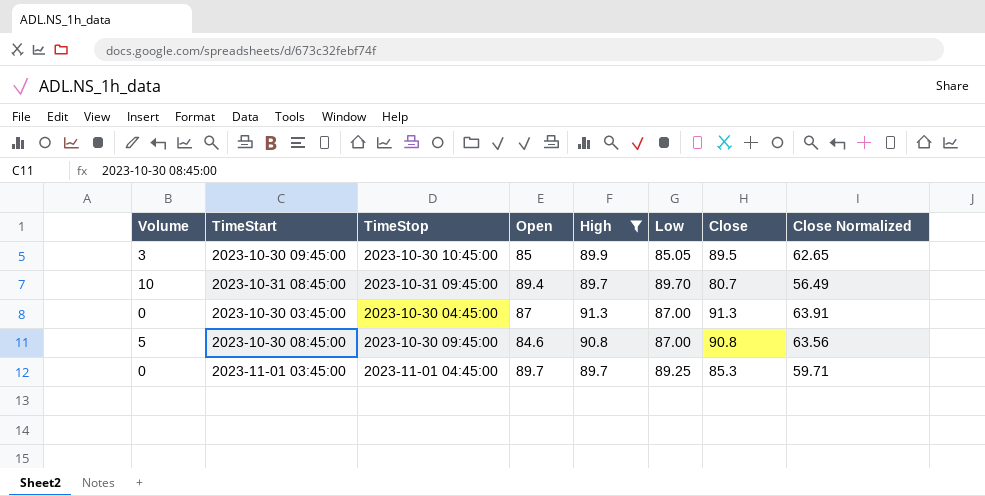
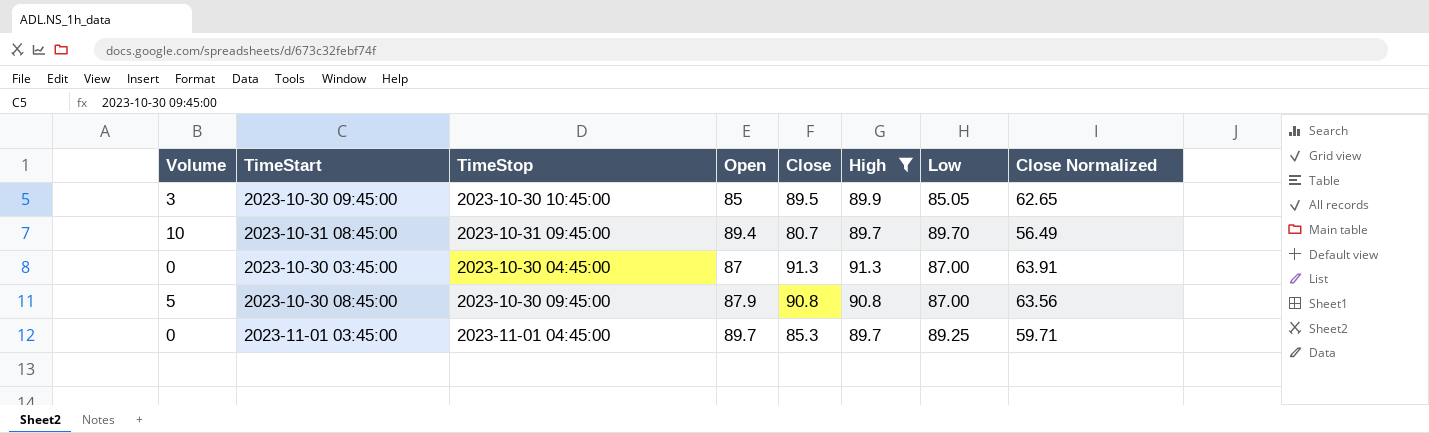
column Close | position: 7 -> 5
2023-10-30 08:45:00 | Open: 84.6 -> 87.9

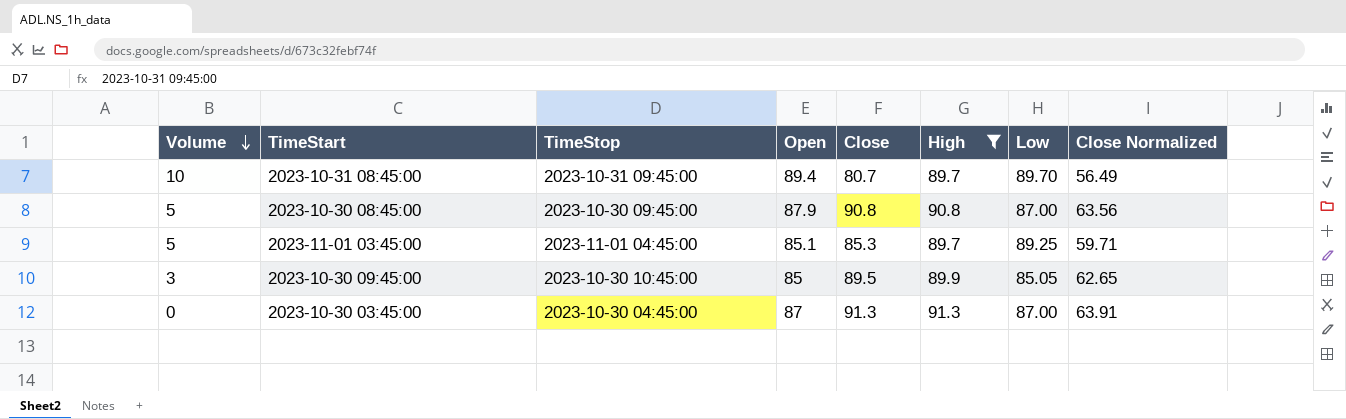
row order: none -> Volume descending
2023-11-01 03:45:00 | Volume: 0 -> 5
2023-11-01 03:45:00 | Open: 89.7 -> 85.1

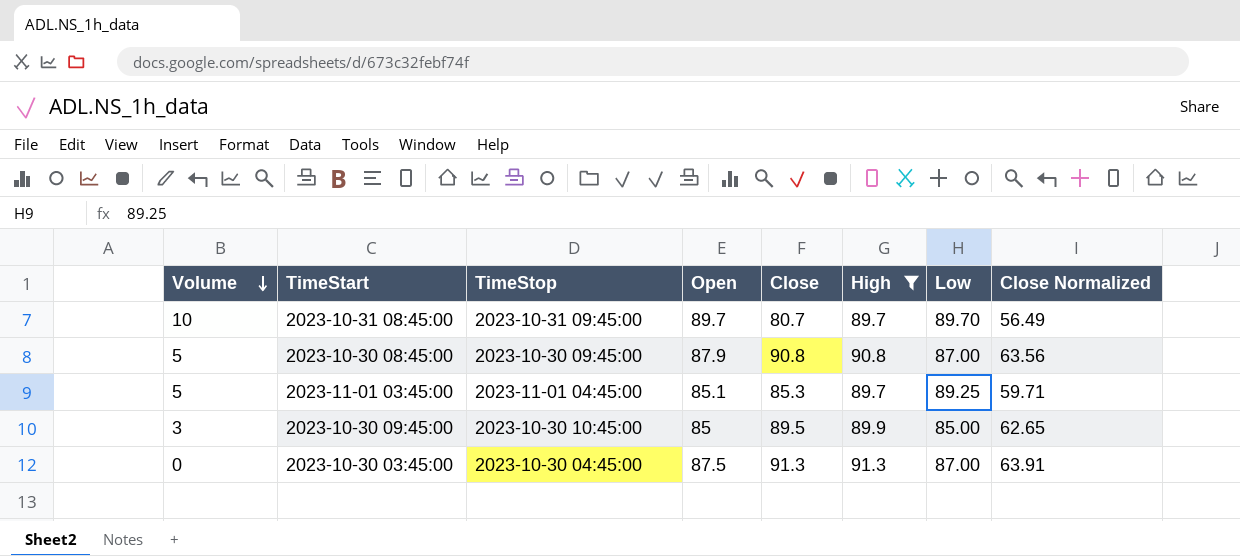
2023-10-31 08:45:00 | Open: 89.4 -> 89.7
2023-10-30 09:45:00 | Low: 85.05 -> 85.00
2023-10-30 03:45:00 | Open: 87 -> 87.5

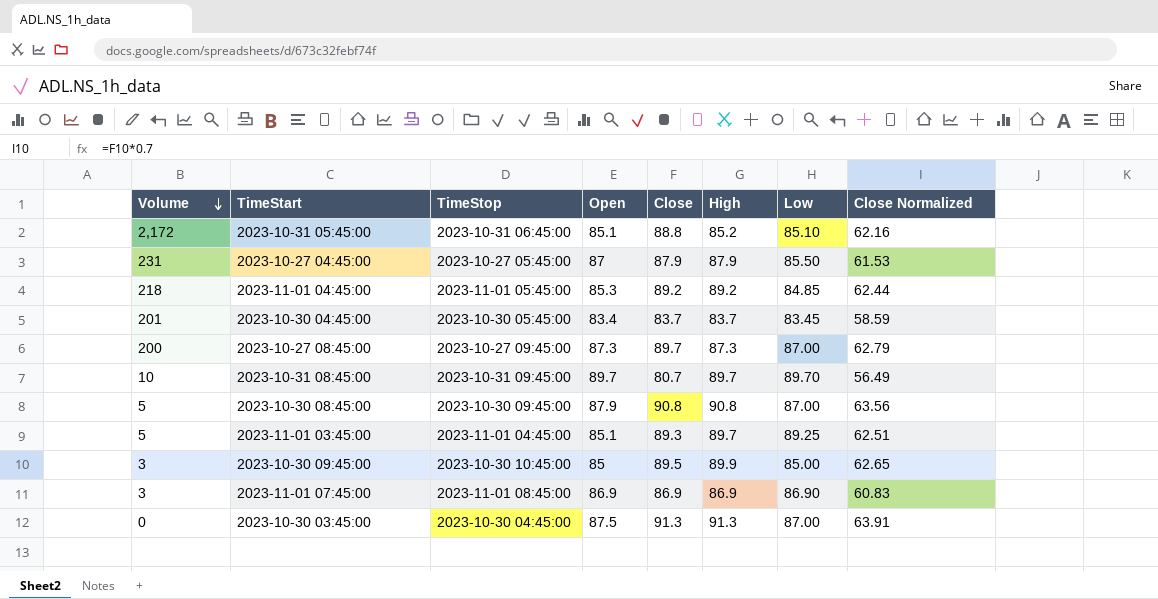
filter: High >= 89.7 -> none
2023-11-01 03:45:00 | Close: 85.3 -> 89.3
2023-11-01 03:45:00 | Close Normalized: 59.71 -> 62.51

